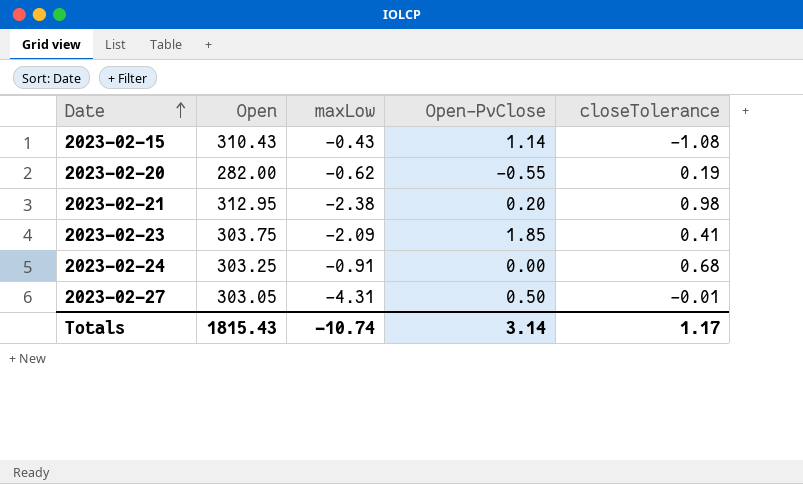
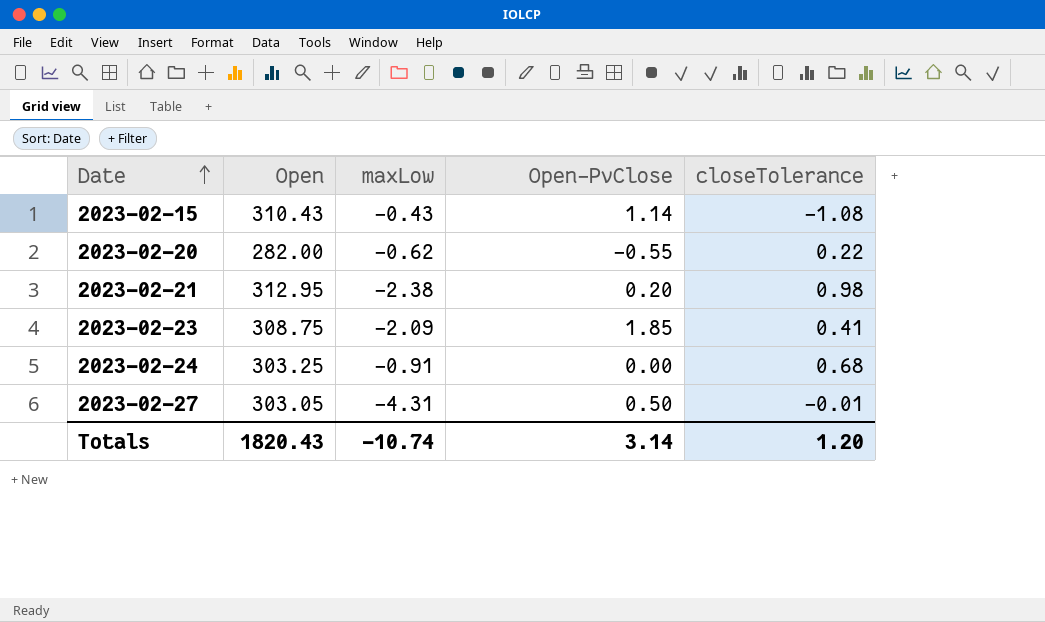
2023-02-20 | closeTolerance: 0.19 -> 0.22
2023-02-23 | Open: 303.75 -> 308.75
Totals | Open: 1815.43 -> 1820.43
Totals | closeTolerance: 1.17 -> 1.20

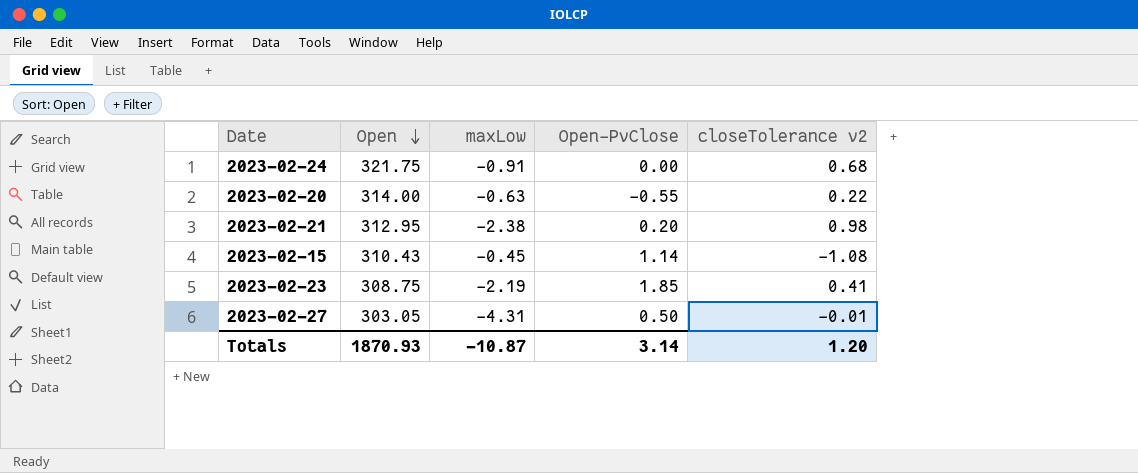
row order: Date ascending -> Open descending
column name: closeTolerance -> closeTolerance v2
2023-02-24 | Open: 303.25 -> 321.75
2023-02-20 | Open: 282.00 -> 314.00
2023-02-20 | maxLow: -0.62 -> -0.63
2023-02-15 | maxLow: -0.43 -> -0.45
2023-02-23 | maxLow: -2.09 -> -2.19
Totals | Open: 1820.43 -> 1870.93
Totals | maxLow: -10.74 -> -10.87

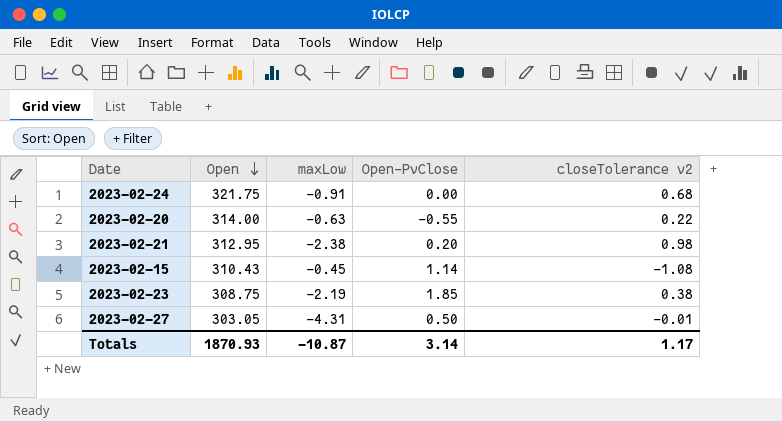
2023-02-23 | closeTolerance v2: 0.41 -> 0.38
Totals | closeTolerance v2: 1.20 -> 1.17

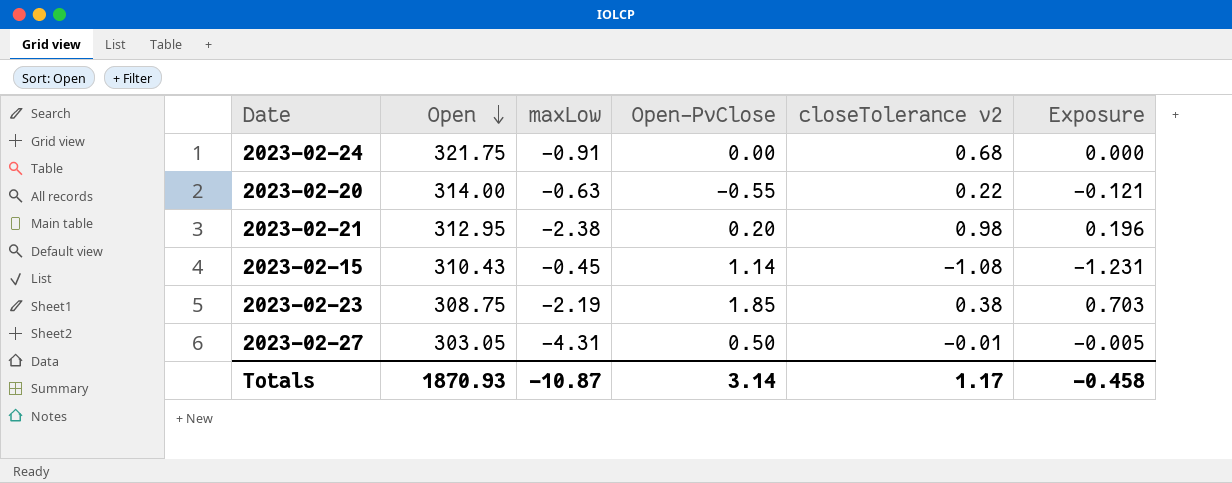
column Exposure | formula: none -> [Open-PvClose] * [closeTolerance v2]

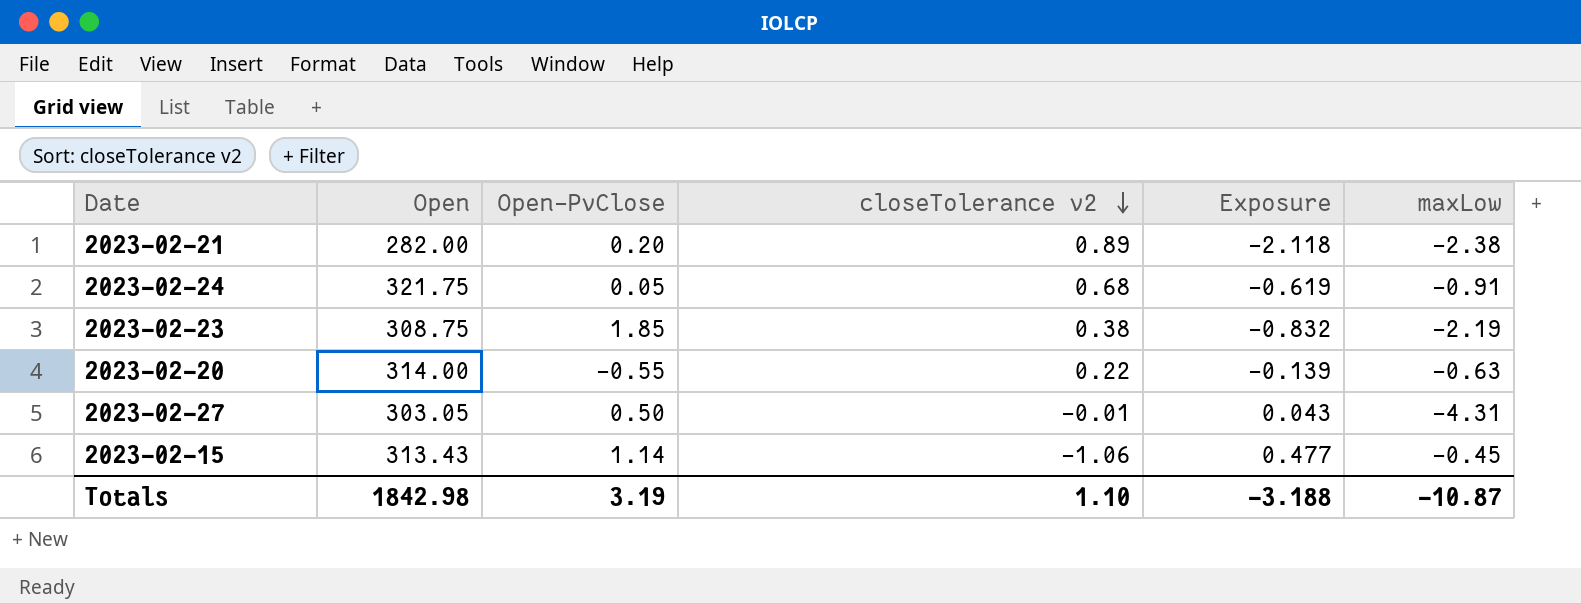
row order: Open descending -> closeTolerance v2 descending
column Exposure | formula: [Open-PvClose] * [closeTolerance v2] -> [closeTolerance v2] * [maxLow]
column maxLow | position: 3 -> 6
2023-02-21 | Open: 312.95 -> 282.00
2023-02-21 | closeTolerance v2: 0.98 -> 0.89
2023-02-24 | Open-PvClose: 0.00 -> 0.05
2023-02-15 | Open: 310.43 -> 313.43
2023-02-15 | closeTolerance v2: -1.08 -> -1.06
Totals | Open: 1870.93 -> 1842.98
Totals | Open-PvClose: 3.14 -> 3.19
Totals | closeTolerance v2: 1.17 -> 1.10
Totals | Exposure: -0.458 -> -3.188

